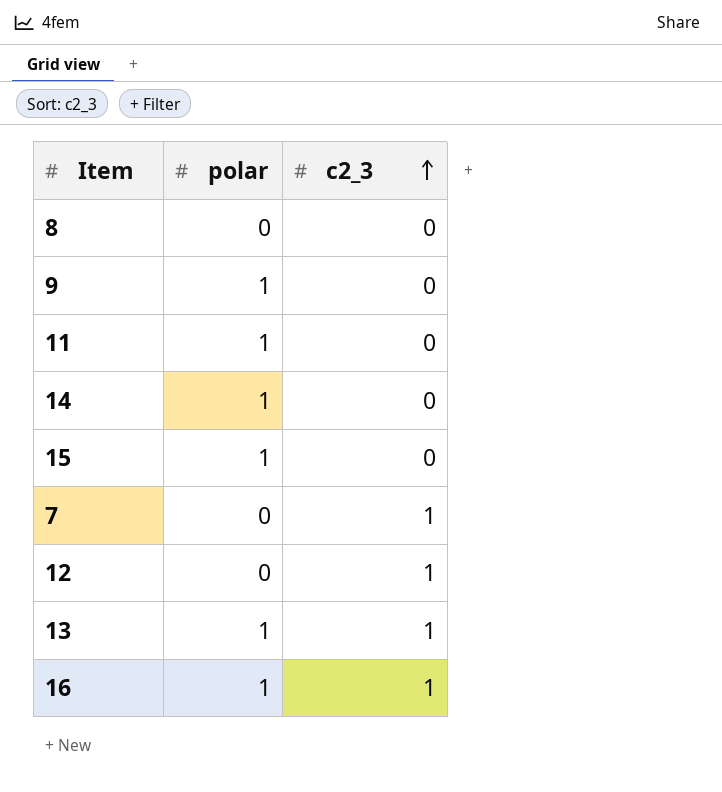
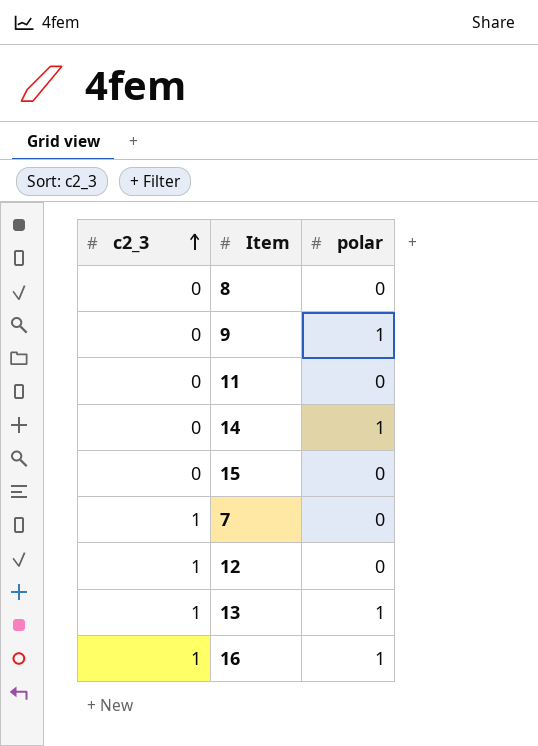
column c2_3 | position: 3 -> 1
11 | polar: 1 -> 0
15 | polar: 1 -> 0

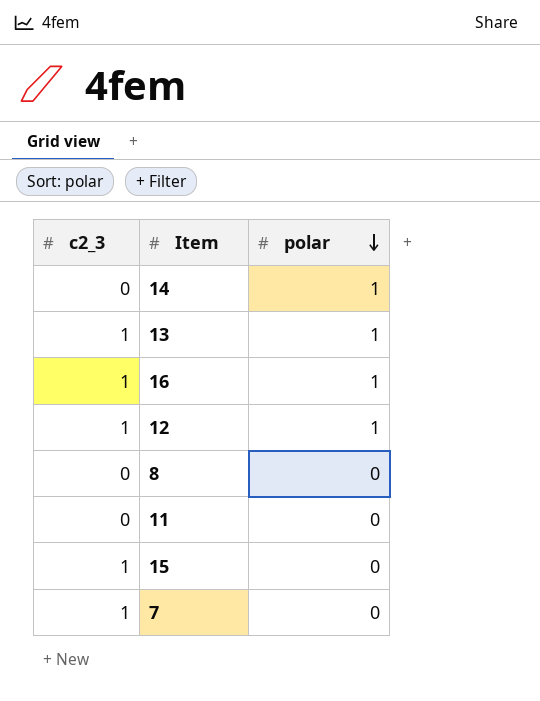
row order: c2_3 ascending -> polar descending
row 9: 0 | 1 -> none
12 | polar: 0 -> 1
15 | c2_3: 0 -> 1

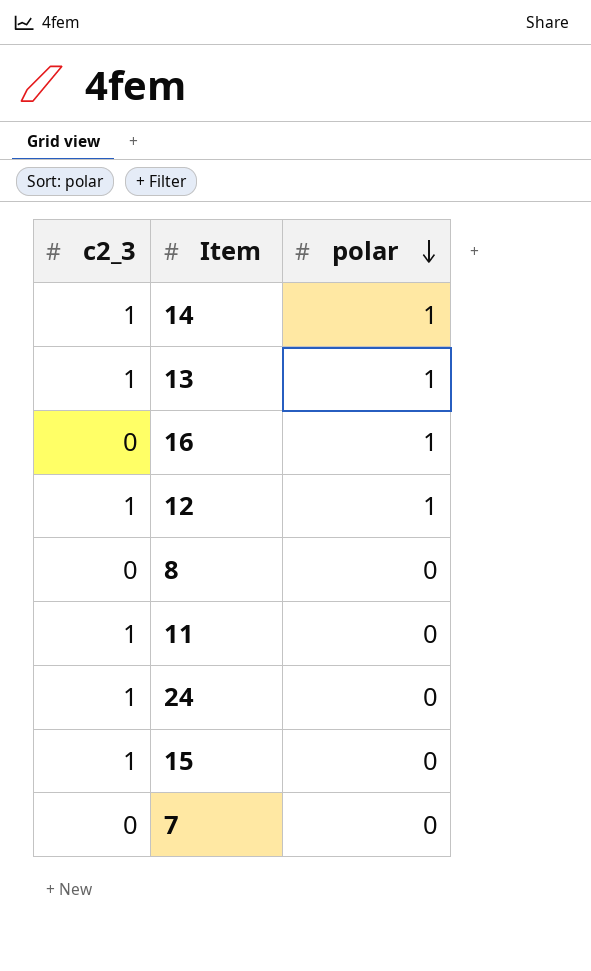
14 | c2_3: 0 -> 1
16 | c2_3: 1 -> 0
11 | c2_3: 0 -> 1
row 24: none -> 1 | 0
7 | c2_3: 1 -> 0

